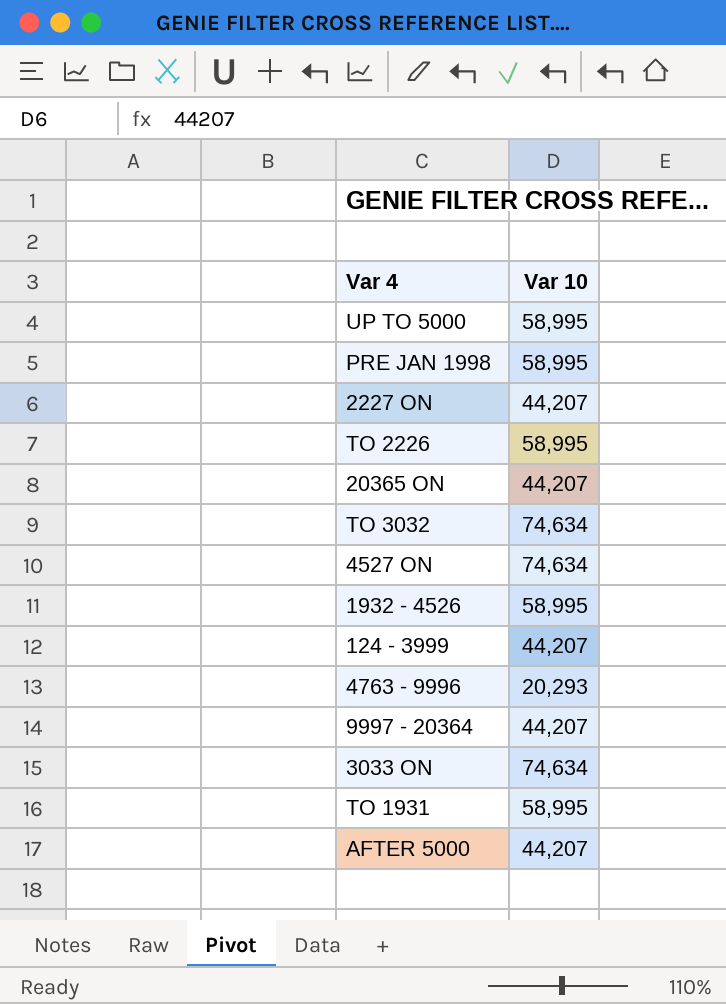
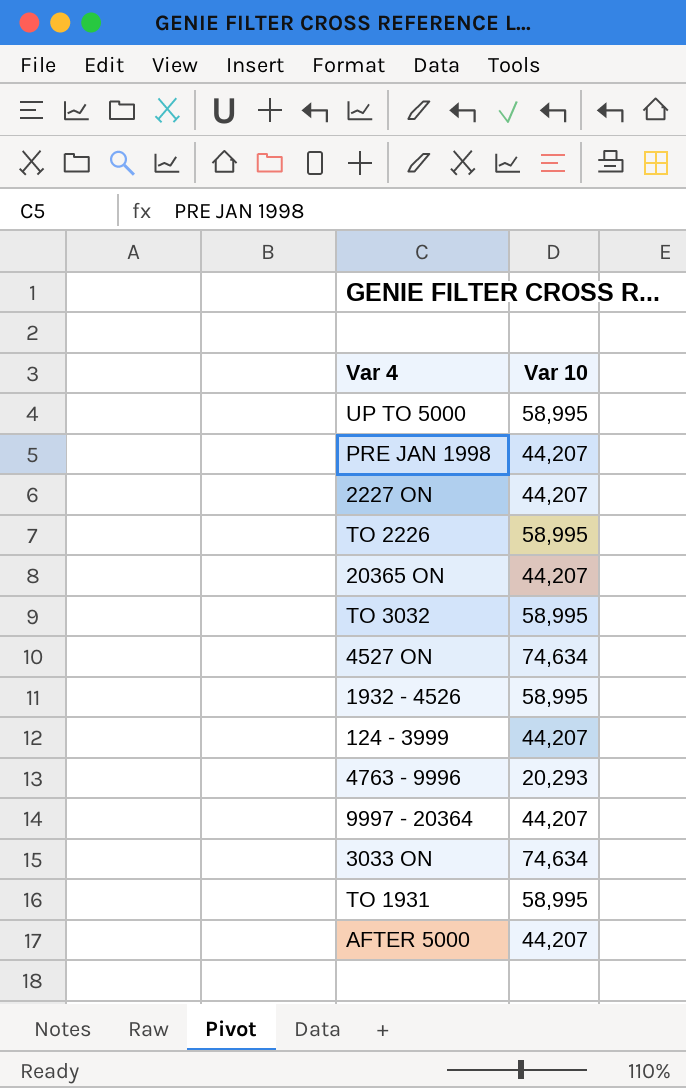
PRE JAN 1998 | Var 10: 58,995 -> 44,207
TO 3032 | Var 10: 74,634 -> 58,995

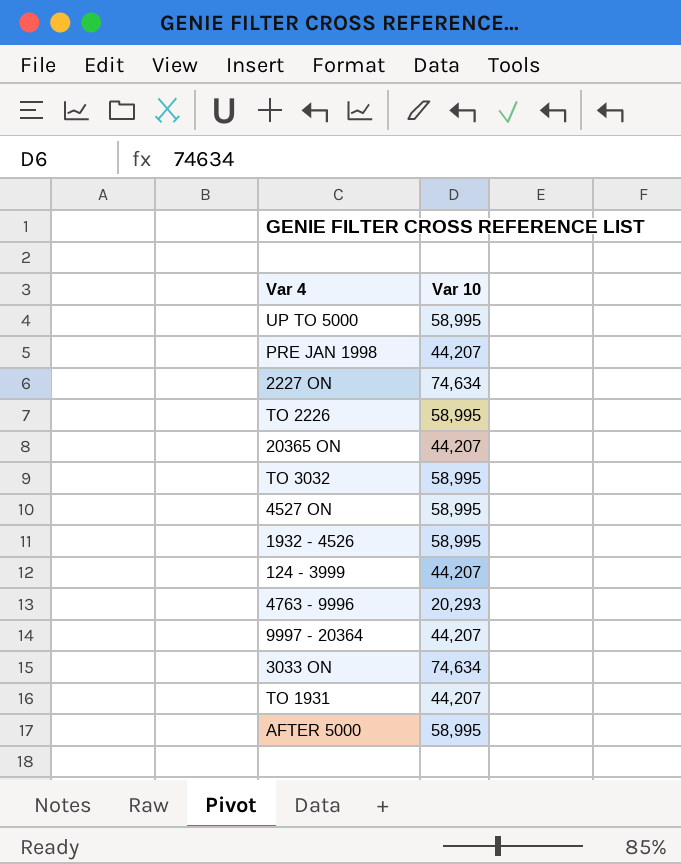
2227 ON | Var 10: 44,207 -> 74,634
4527 ON | Var 10: 74,634 -> 58,995
TO 1931 | Var 10: 58,995 -> 44,207
AFTER 5000 | Var 10: 44,207 -> 58,995

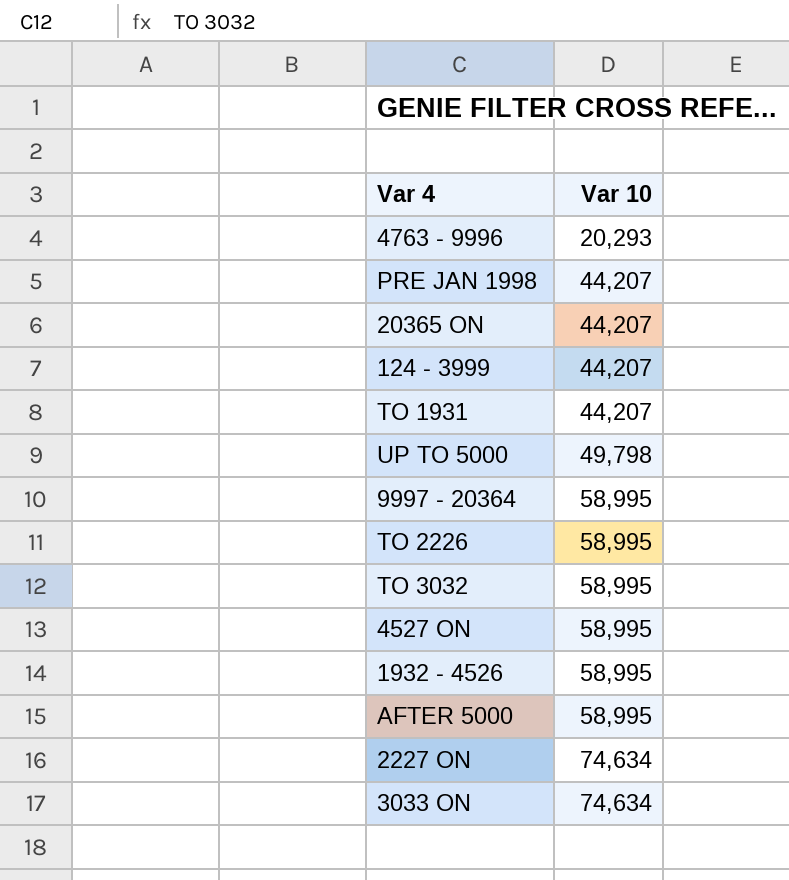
row order: none -> Var 10 ascending
UP TO 5000 | Var 10: 58,995 -> 49,798
9997 - 20364 | Var 10: 44,207 -> 58,995

